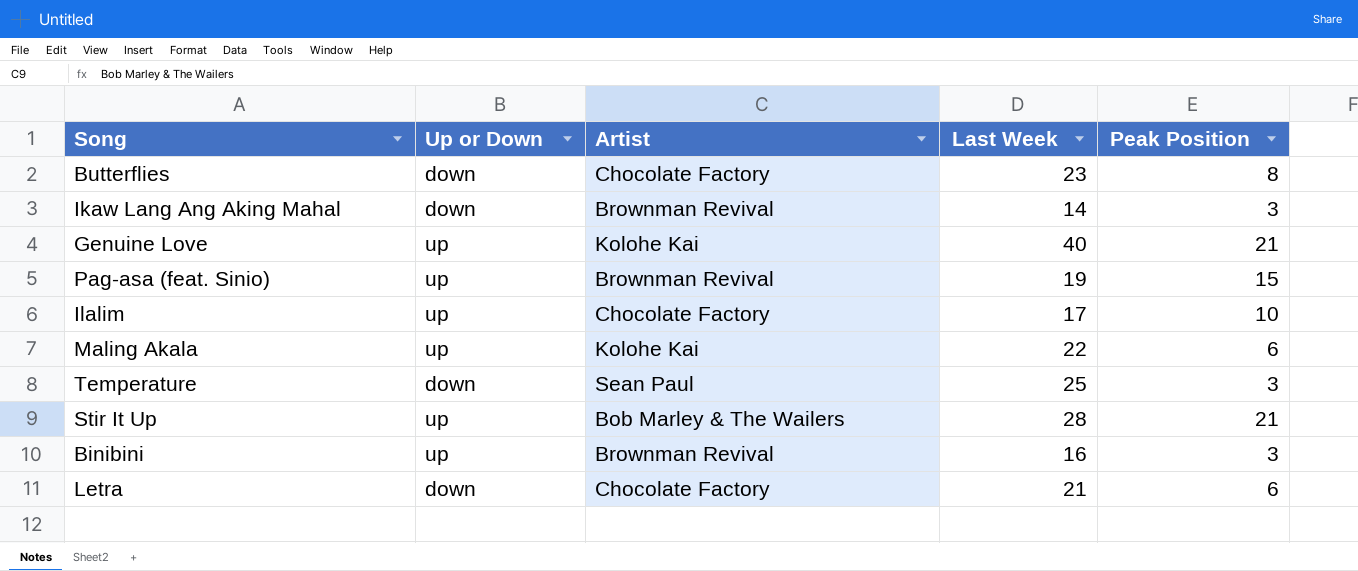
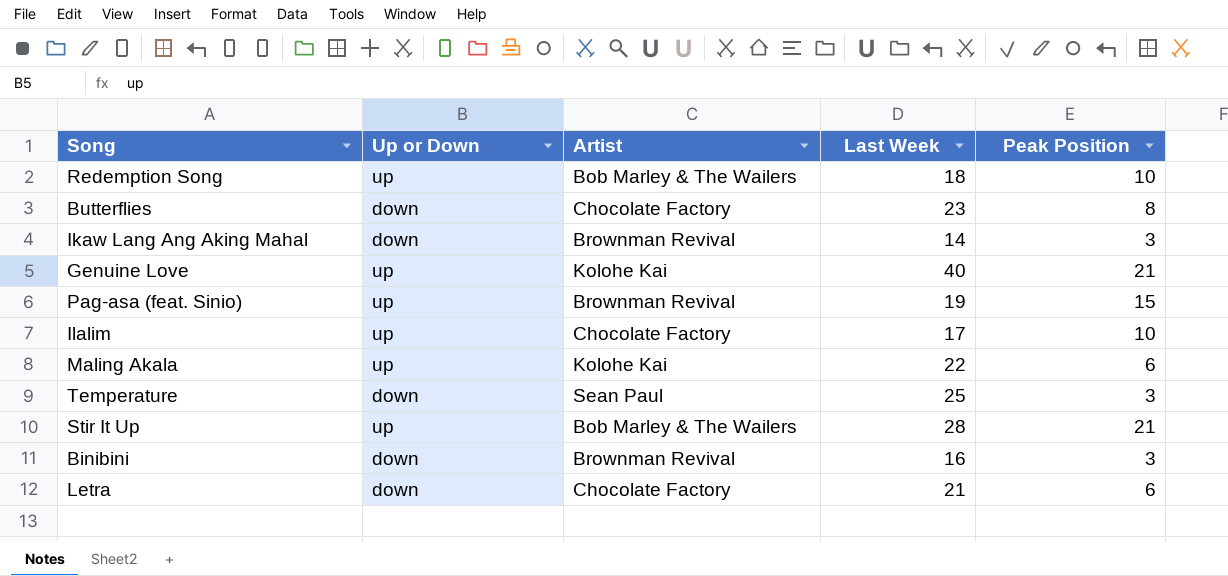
row Redemption Song: none -> up | Bob Marley & The Wailers | 18 | 10
Binibini | Up or Down: up -> down

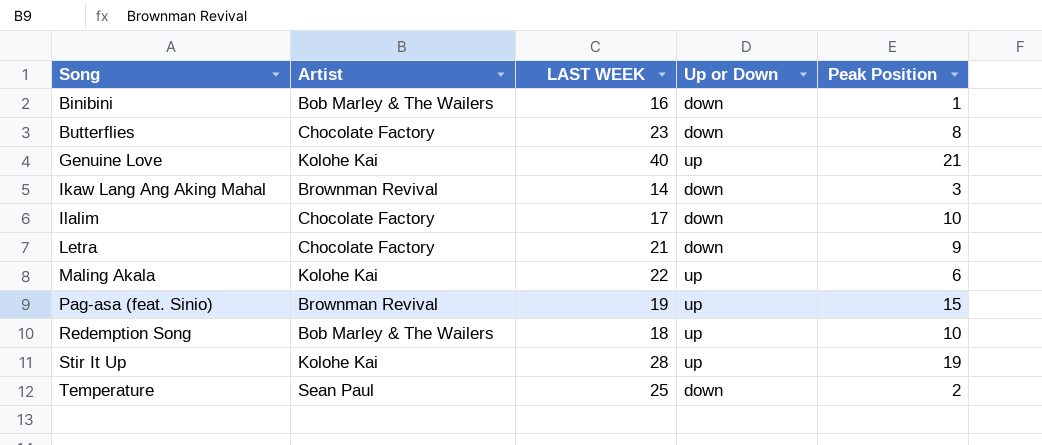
row order: none -> Song ascending
column name: Last Week -> LAST WEEK
column Up or Down | position: 2 -> 4
Binibini | Artist: Brownman Revival -> Bob Marley & The Wailers
Binibini | Peak Position: 3 -> 1
Ilalim | Up or Down: up -> down
Letra | Peak Position: 6 -> 9
Stir It Up | Artist: Bob Marley & The Wailers -> Kolohe Kai
Stir It Up | Peak Position: 21 -> 19
Temperature | Peak Position: 3 -> 2

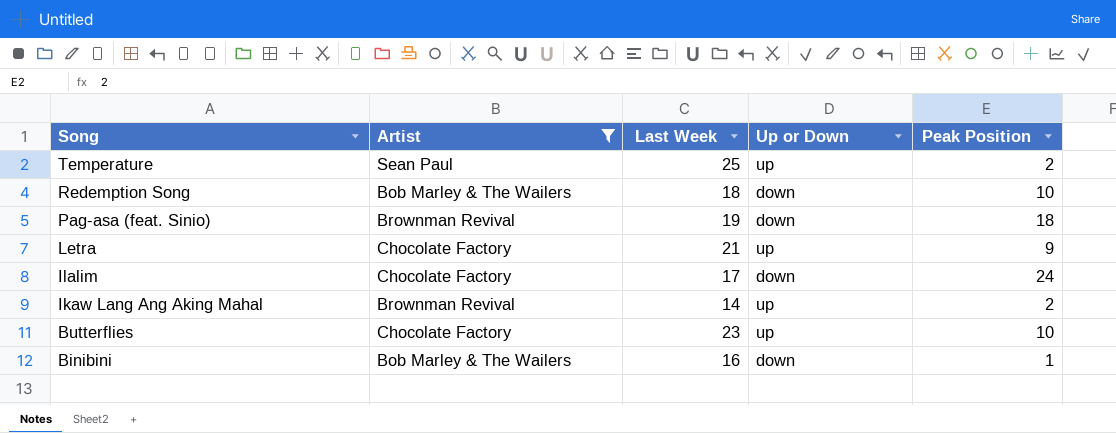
filter: none -> Artist != Kolohe Kai
row order: Song ascending -> Song descending
column name: LAST WEEK -> Last Week
Temperature | Up or Down: down -> up
Redemption Song | Up or Down: up -> down
Pag-asa (feat. Sinio) | Up or Down: up -> down
Pag-asa (feat. Sinio) | Peak Position: 15 -> 18
Letra | Up or Down: down -> up
Ilalim | Peak Position: 10 -> 24
Ikaw Lang Ang Aking Mahal | Up or Down: down -> up
Ikaw Lang Ang Aking Mahal | Peak Position: 3 -> 2
Butterflies | Up or Down: down -> up
Butterflies | Peak Position: 8 -> 10

